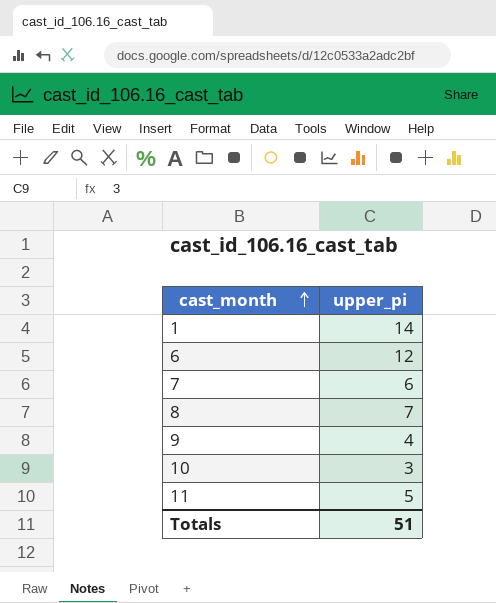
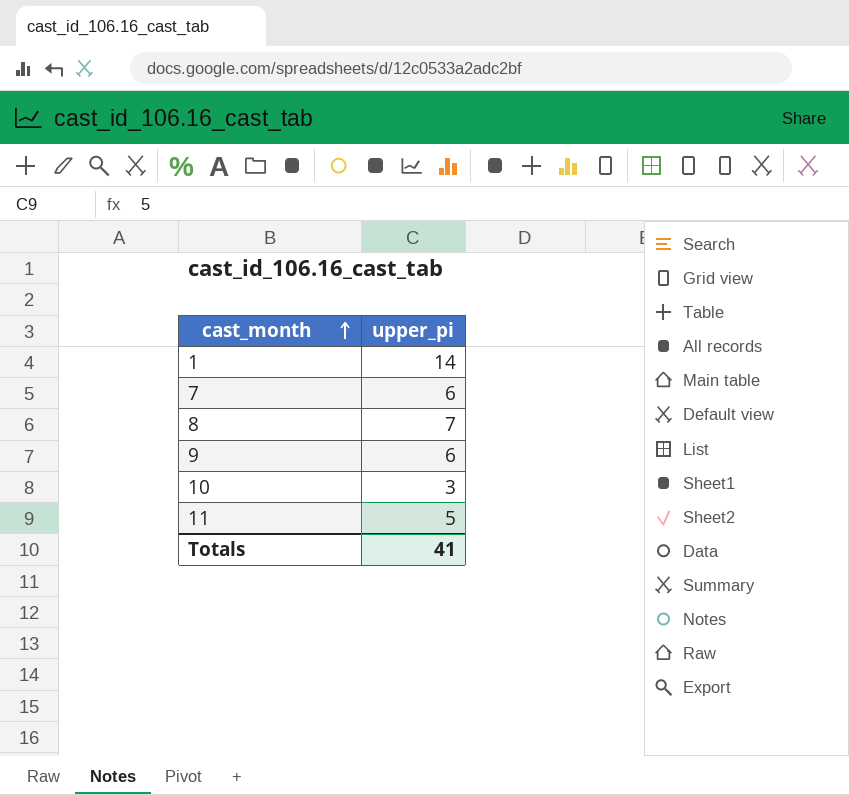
row 6: 12 -> none
9 | upper_pi: 4 -> 6
Totals | upper_pi: 51 -> 41

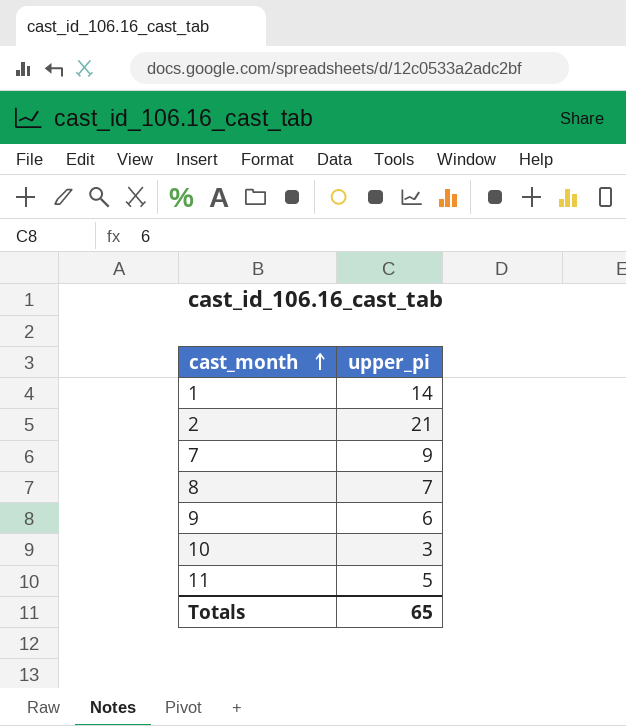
row 2: none -> 21
7 | upper_pi: 6 -> 9
Totals | upper_pi: 41 -> 65

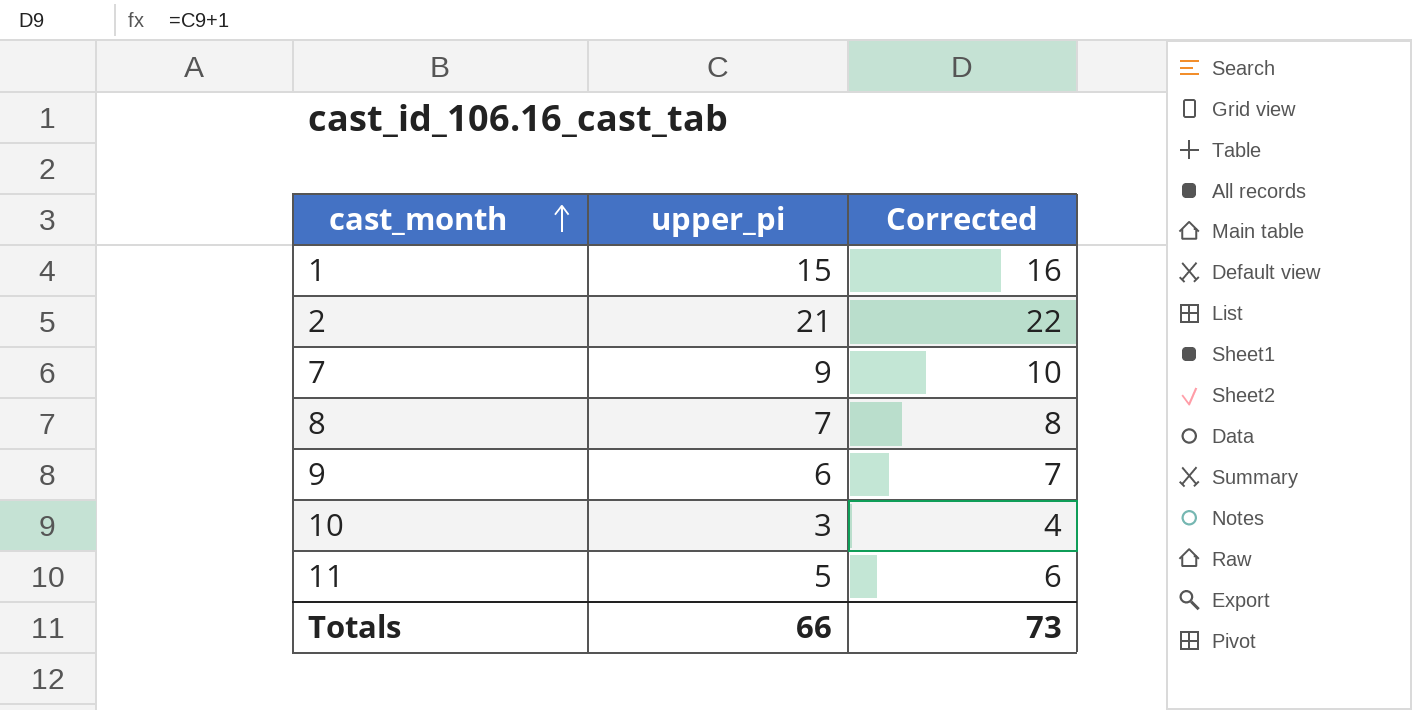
column Corrected | formula: none -> [upper_pi] + 1
1 | upper_pi: 14 -> 15
Totals | upper_pi: 65 -> 66

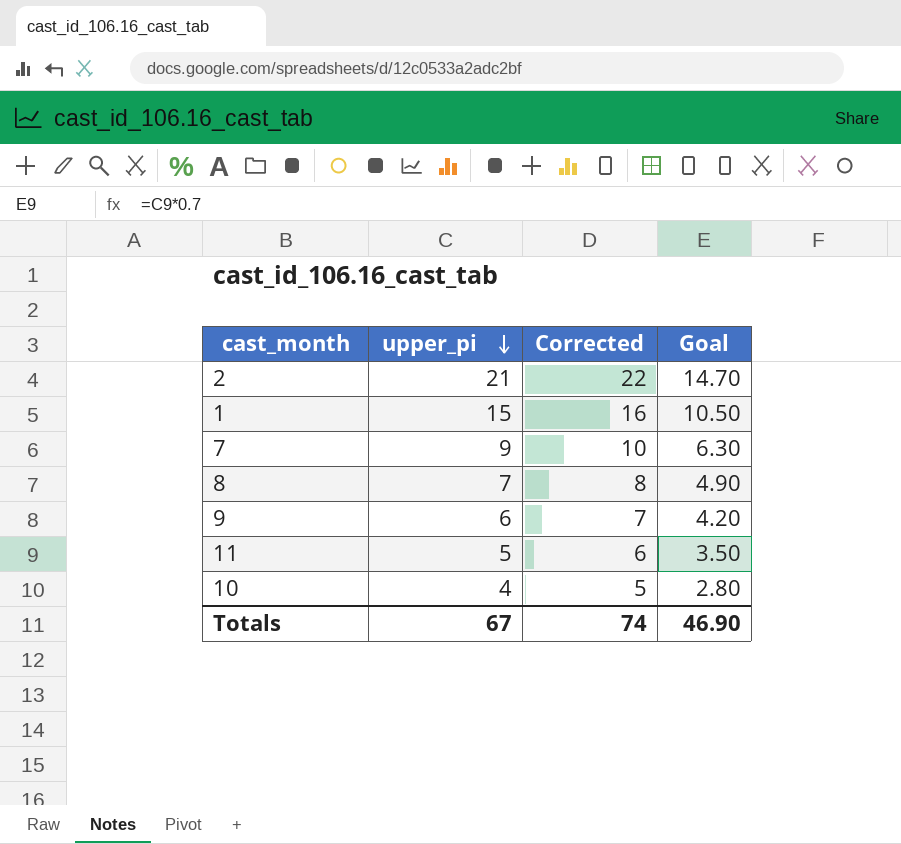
row order: cast_month ascending -> upper_pi descending
column Goal | formula: none -> [upper_pi] * 0.7
10 | upper_pi: 3 -> 4
10 | Corrected: 4 -> 5
Totals | upper_pi: 66 -> 67
Totals | Corrected: 73 -> 74

